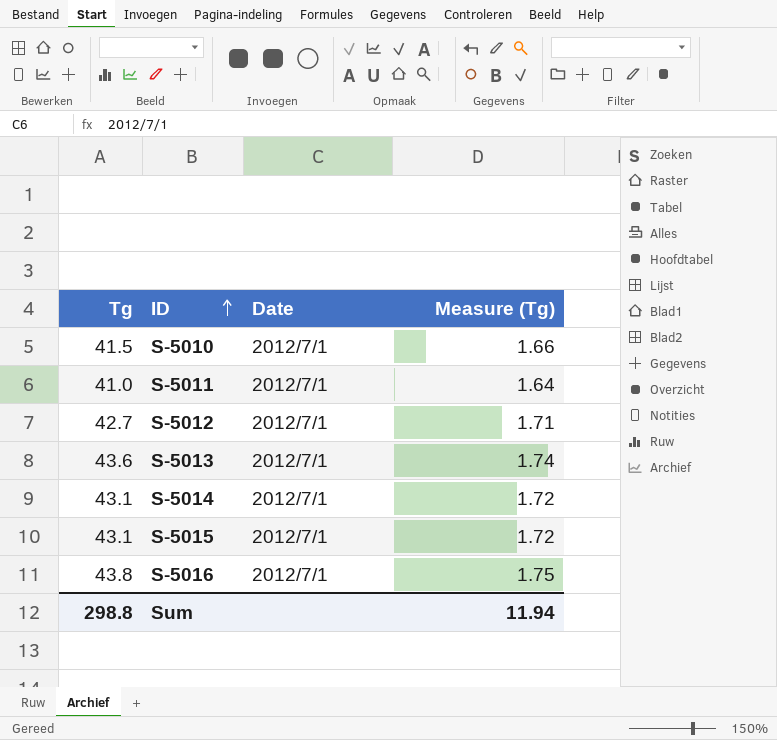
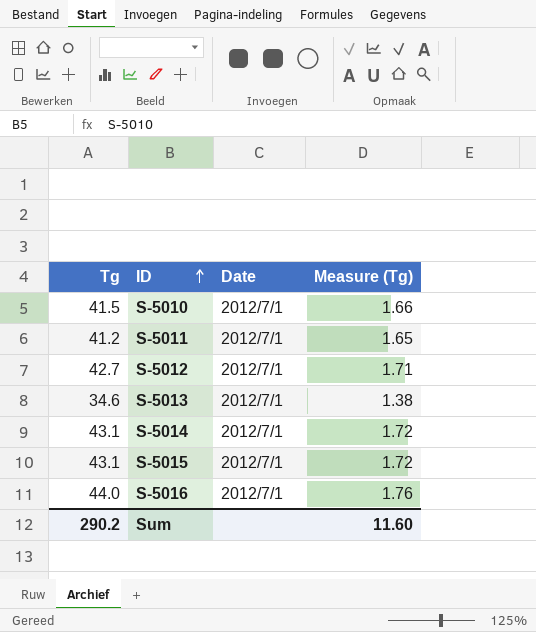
S-5011 | Tg: 41.0 -> 41.2
S-5011 | Measure (Tg): 1.64 -> 1.65
S-5013 | Tg: 43.6 -> 34.6
S-5013 | Measure (Tg): 1.74 -> 1.38
S-5016 | Tg: 43.8 -> 44.0
S-5016 | Measure (Tg): 1.75 -> 1.76
Sum | Tg: 298.8 -> 290.2
Sum | Measure (Tg): 11.94 -> 11.60

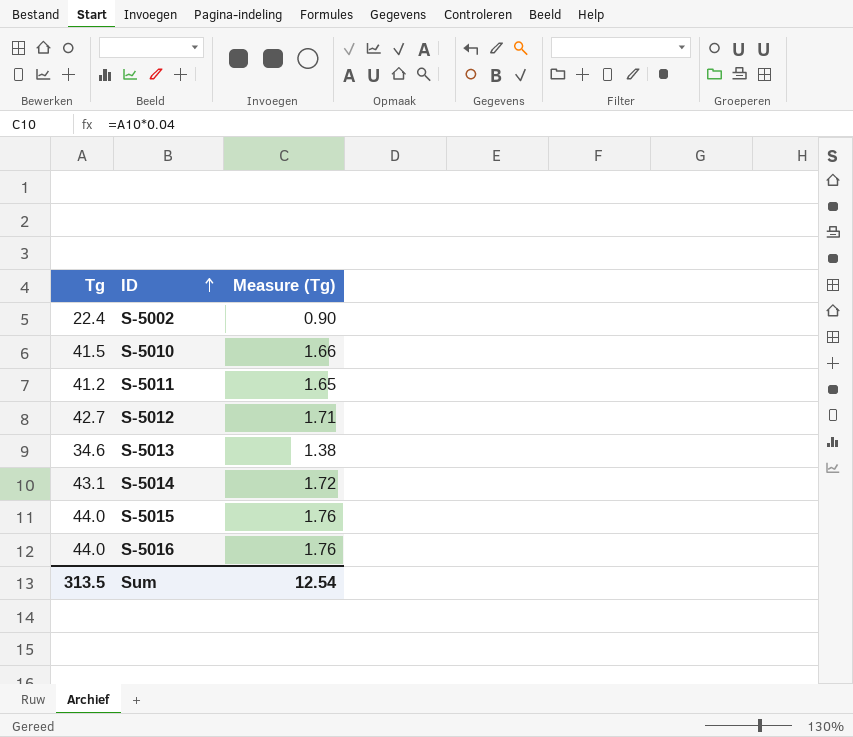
column Date | position: 3 -> none
row S-5002: none -> 22.4 | 0.90
S-5015 | Tg: 43.1 -> 44.0
S-5015 | Measure (Tg): 1.72 -> 1.76
Sum | Tg: 290.2 -> 313.5
Sum | Measure (Tg): 11.60 -> 12.54

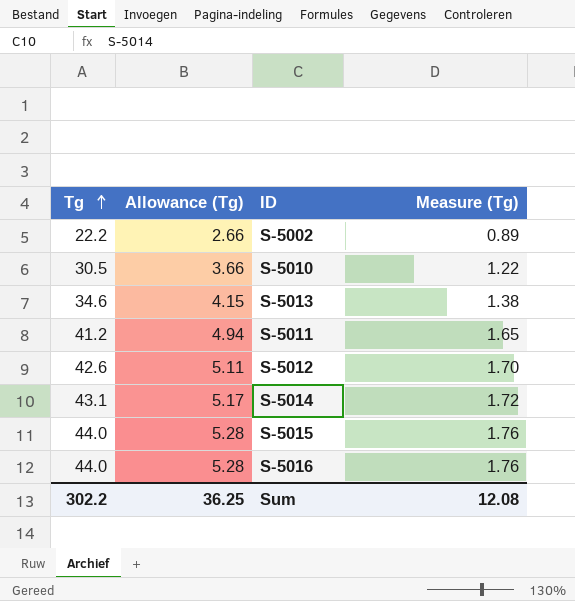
row order: ID ascending -> Tg ascending
column Allowance (Tg) | formula: none -> [Tg] * 0.12
S-5002 | Tg: 22.4 -> 22.2
S-5002 | Measure (Tg): 0.90 -> 0.89
S-5010 | Tg: 41.5 -> 30.5
S-5010 | Measure (Tg): 1.66 -> 1.22
S-5012 | Tg: 42.7 -> 42.6
S-5012 | Measure (Tg): 1.71 -> 1.70
Sum | Tg: 313.5 -> 302.2
Sum | Measure (Tg): 12.54 -> 12.08

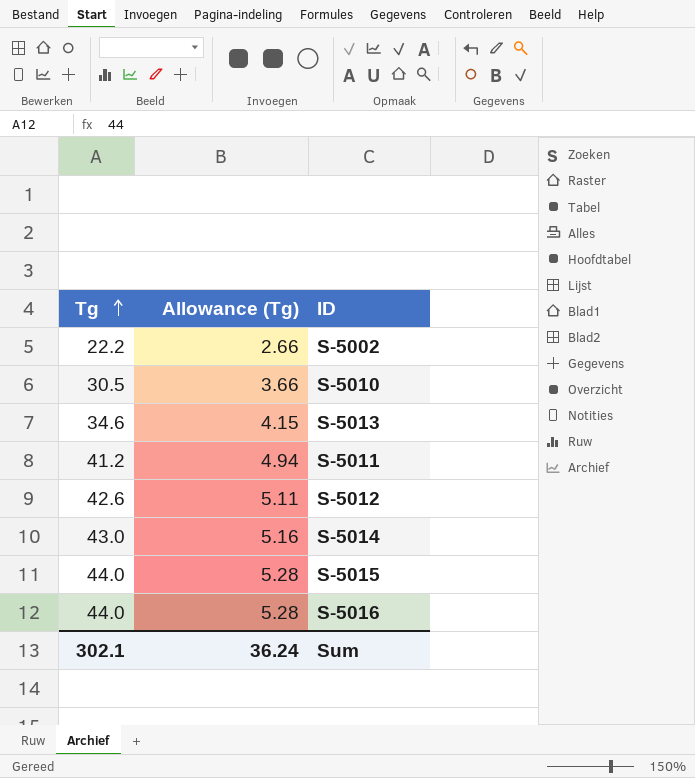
column Measure (Tg) | formula: [Tg] * 0.04 -> none
S-5014 | Tg: 43.1 -> 43.0
S-5014 | Allowance (Tg): 5.17 -> 5.16
Sum | Tg: 302.2 -> 302.1
Sum | Allowance (Tg): 36.25 -> 36.24

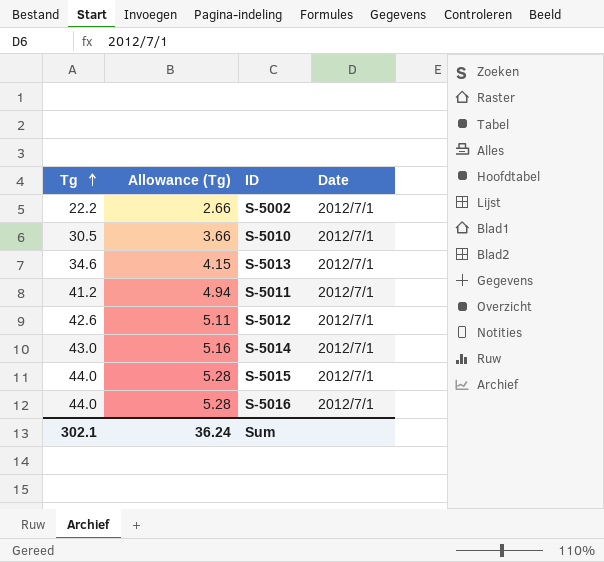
column Date | position: none -> 4

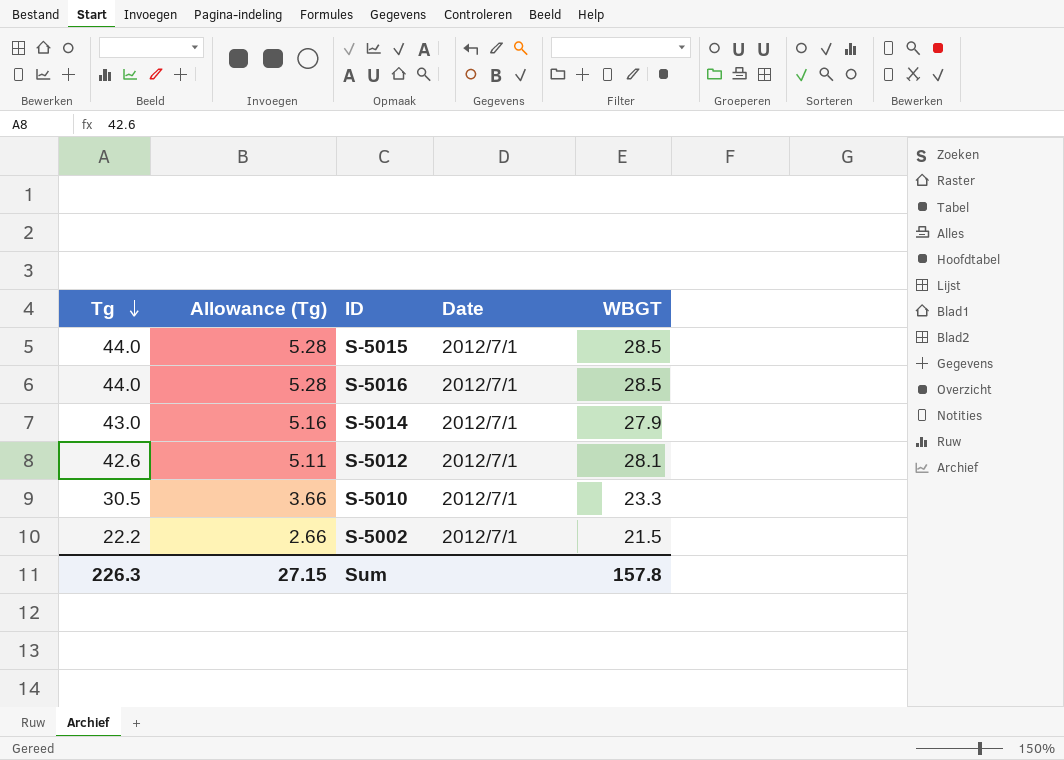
row order: Tg ascending -> Tg descending
column WBGT | position: none -> 5
row S-5013: 34.6 | 4.15 | 2012/7/1 -> none
row S-5011: 41.2 | 4.94 | 2012/7/1 -> none
Sum | Tg: 302.1 -> 226.3
Sum | Allowance (Tg): 36.24 -> 27.15

